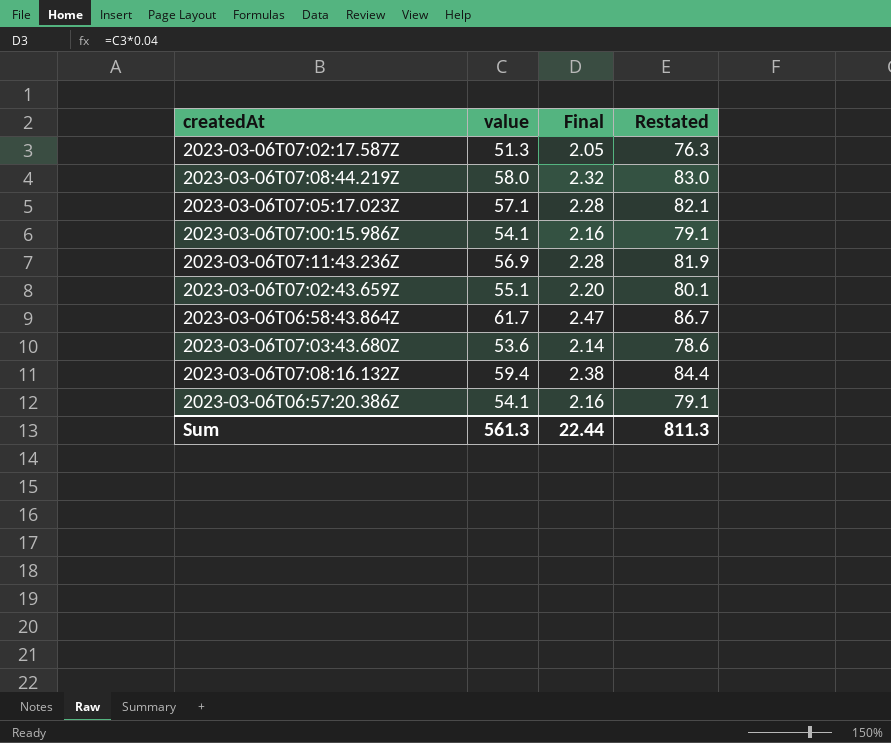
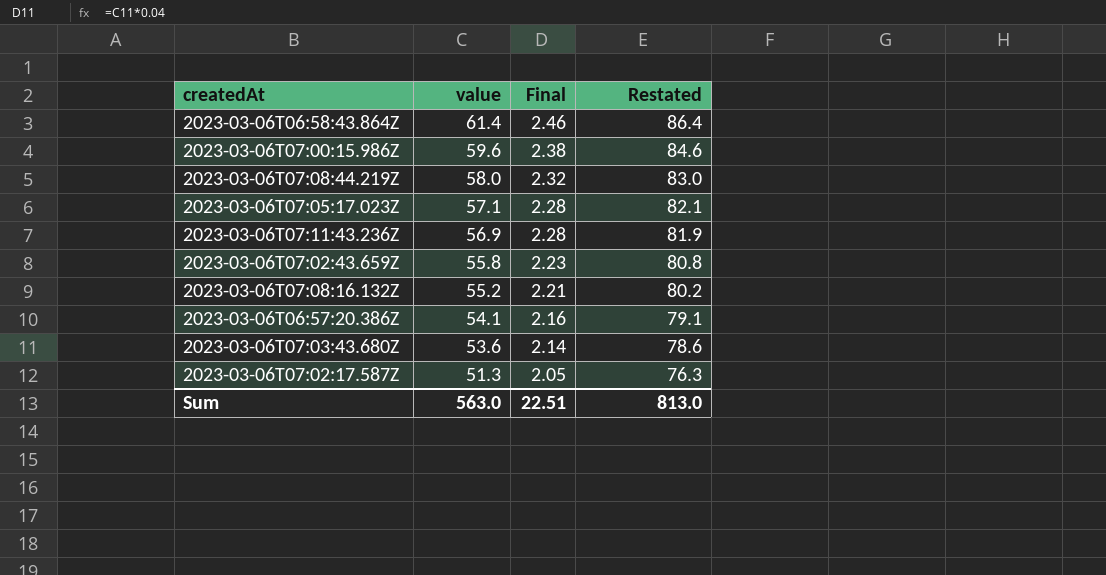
row order: none -> value descending
2023-03-06T06:58:43.864Z | value: 61.7 -> 61.4
2023-03-06T06:58:43.864Z | Final: 2.47 -> 2.46
2023-03-06T06:58:43.864Z | Restated: 86.7 -> 86.4
2023-03-06T07:00:15.986Z | value: 54.1 -> 59.6
2023-03-06T07:00:15.986Z | Final: 2.16 -> 2.38
2023-03-06T07:00:15.986Z | Restated: 79.1 -> 84.6
2023-03-06T07:02:43.659Z | value: 55.1 -> 55.8
2023-03-06T07:02:43.659Z | Final: 2.20 -> 2.23
2023-03-06T07:02:43.659Z | Restated: 80.1 -> 80.8
2023-03-06T07:08:16.132Z | value: 59.4 -> 55.2
2023-03-06T07:08:16.132Z | Final: 2.38 -> 2.21
2023-03-06T07:08:16.132Z | Restated: 84.4 -> 80.2
Sum | value: 561.3 -> 563.0
Sum | Final: 22.44 -> 22.51
Sum | Restated: 811.3 -> 813.0

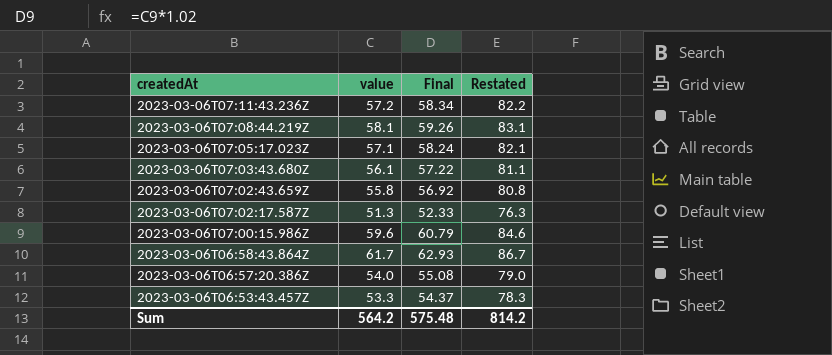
row order: value descending -> createdAt descending
column Final | formula: [value] * 0.04 -> [value] * 1.02
row 2023-03-06T07:08:16.132Z: 55.2 | 2.21 | 80.2 -> none
2023-03-06T07:11:43.236Z | value: 56.9 -> 57.2
2023-03-06T07:11:43.236Z | Restated: 81.9 -> 82.2
2023-03-06T07:08:44.219Z | value: 58.0 -> 58.1
2023-03-06T07:08:44.219Z | Restated: 83.0 -> 83.1
2023-03-06T07:03:43.680Z | value: 53.6 -> 56.1
2023-03-06T07:03:43.680Z | Restated: 78.6 -> 81.1
2023-03-06T06:58:43.864Z | value: 61.4 -> 61.7
2023-03-06T06:58:43.864Z | Restated: 86.4 -> 86.7
2023-03-06T06:57:20.386Z | value: 54.1 -> 54.0
2023-03-06T06:57:20.386Z | Restated: 79.1 -> 79.0
row 2023-03-06T06:53:43.457Z: none -> 53.3 | 54.37 | 78.3
Sum | value: 563.0 -> 564.2
Sum | Final: 22.51 -> 575.48
Sum | Restated: 813.0 -> 814.2

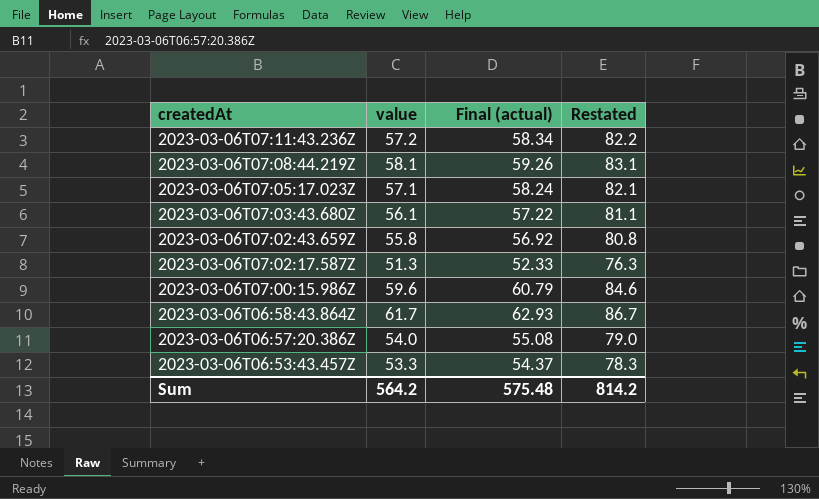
column name: Final -> Final (actual)

